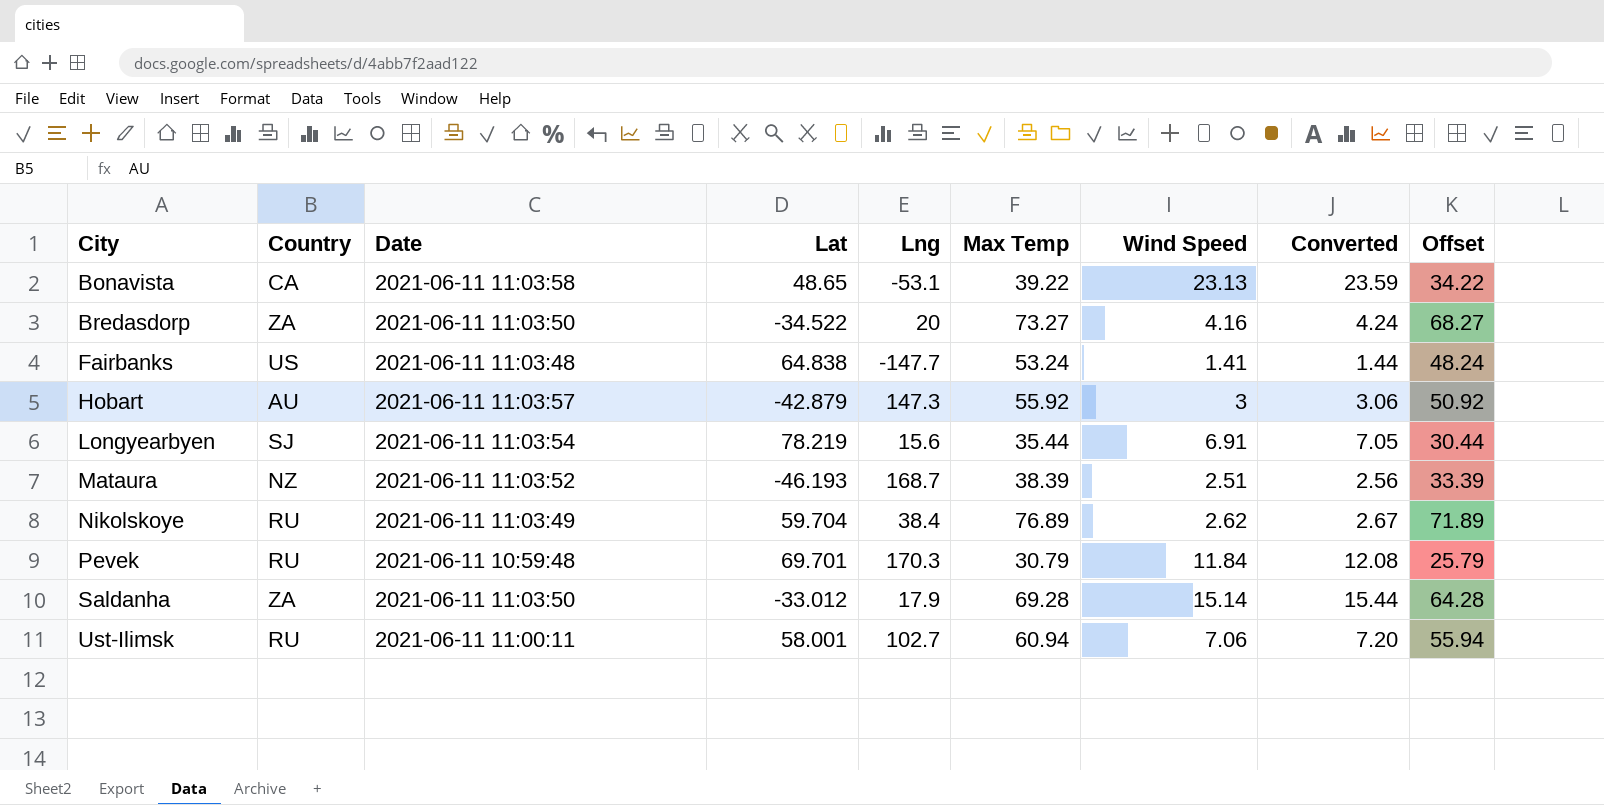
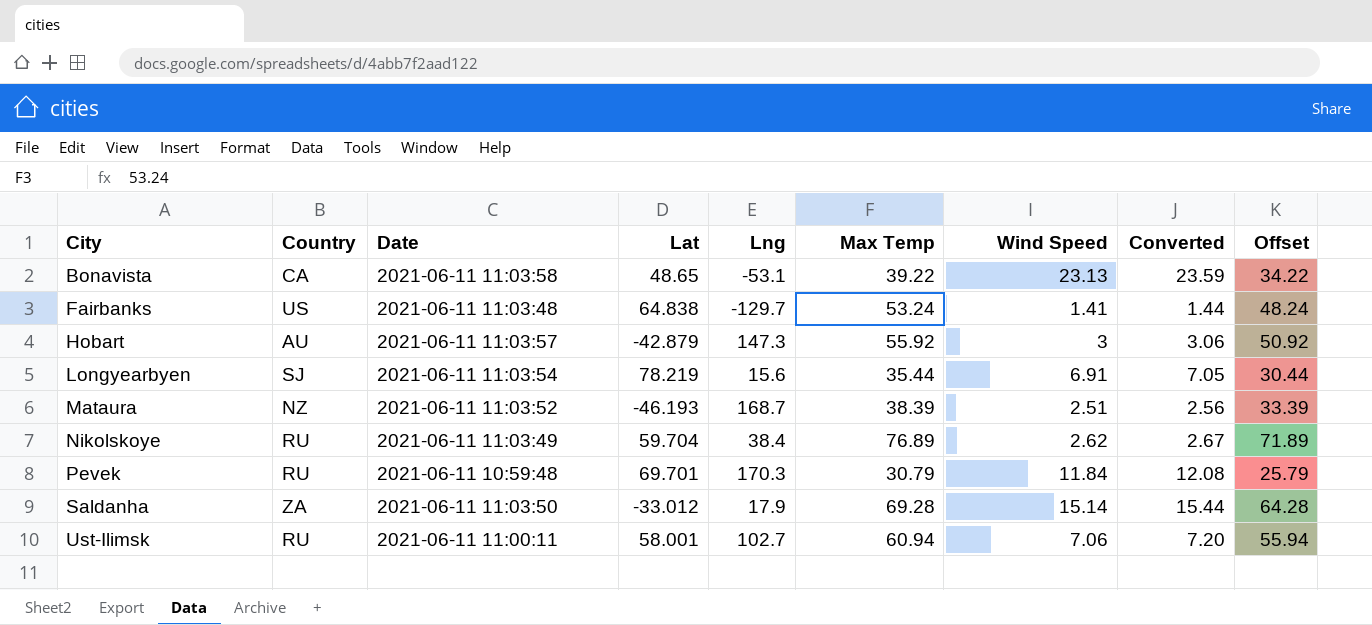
row Bredasdorp: ZA | 2021-06-11 11:03:50 | -34.522 | 20 | 73.27 | 4.16 | 4.24 | 68.27 -> none
Fairbanks | Lng: -147.7 -> -129.7

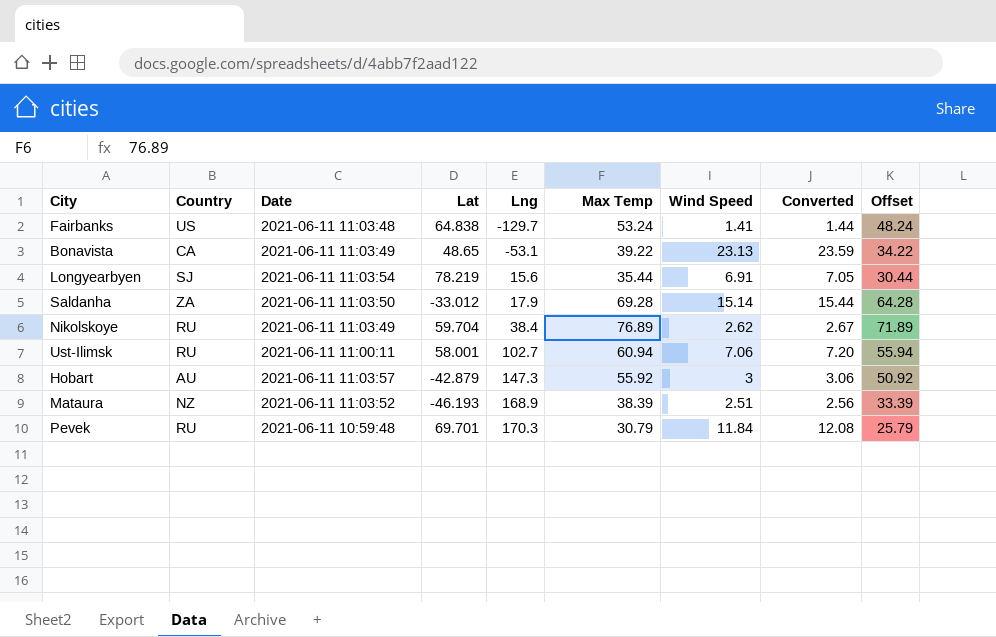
row order: City ascending -> Lng ascending
Bonavista | Date: 2021-06-11 11:03:58 -> 2021-06-11 11:03:49
Mataura | Lng: 168.7 -> 168.9

